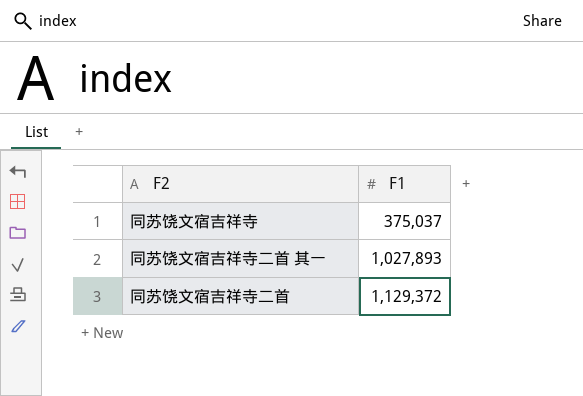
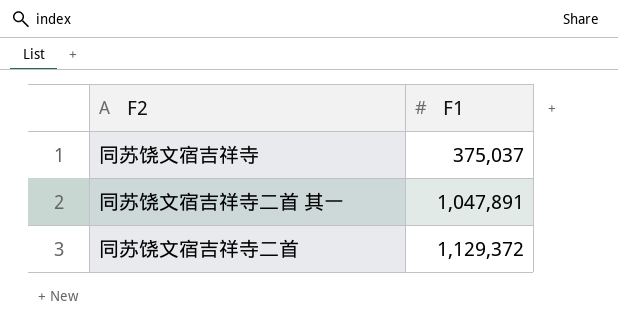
同苏饶文宿吉祥寺二首 其一 | F1: 1,027,893 -> 1,047,891

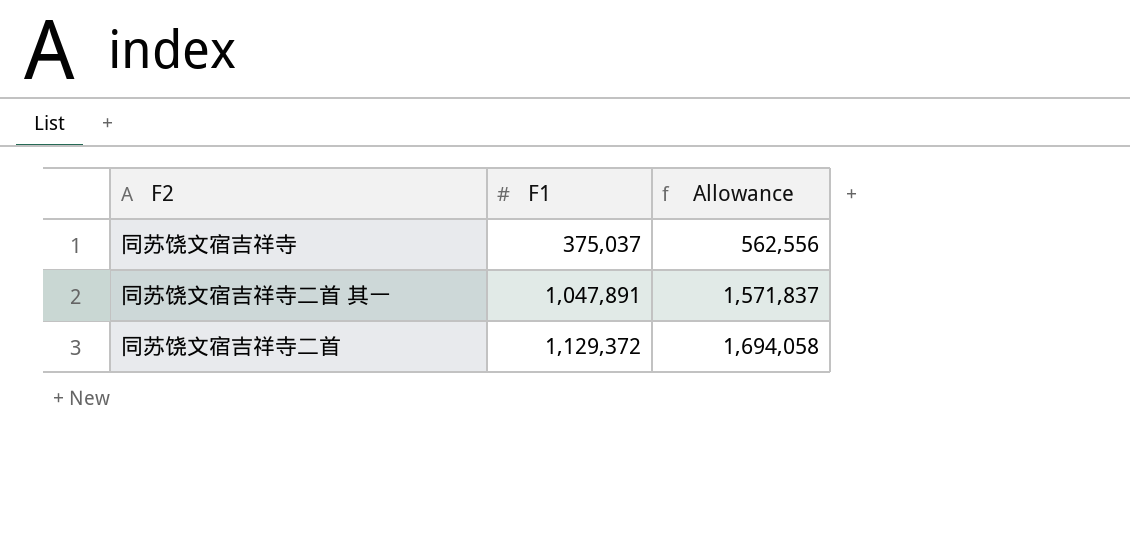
column Allowance | formula: none -> [F1] * 1.5

